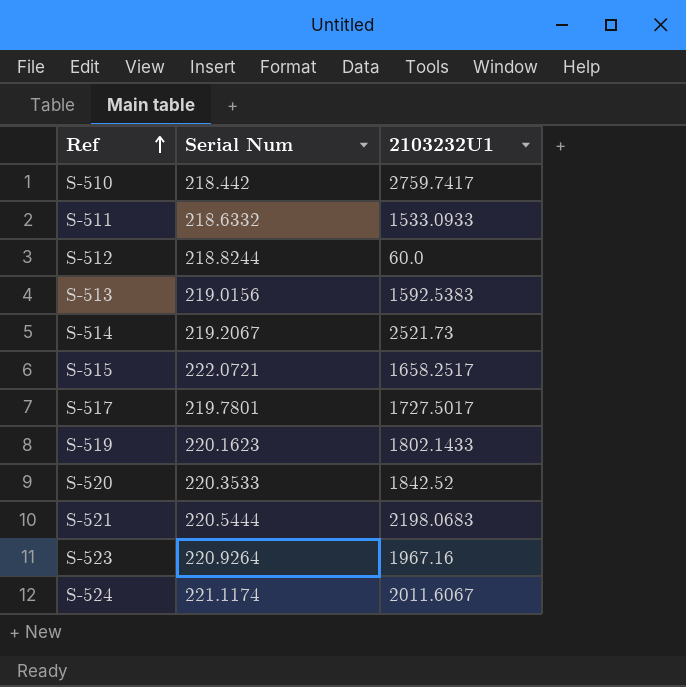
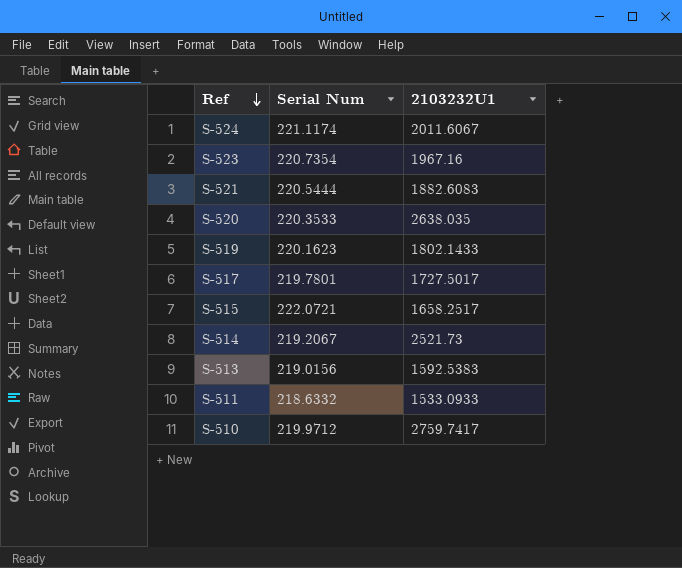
row order: Ref ascending -> Ref descending
row S-512: 218.8244 | 60.0 -> none
S-523 | Serial Num: 220.9264 -> 220.7354
S-521 | 2103232U1: 2198.0683 -> 1882.6083
S-520 | 2103232U1: 1842.52 -> 2638.035
S-510 | Serial Num: 218.442 -> 219.9712

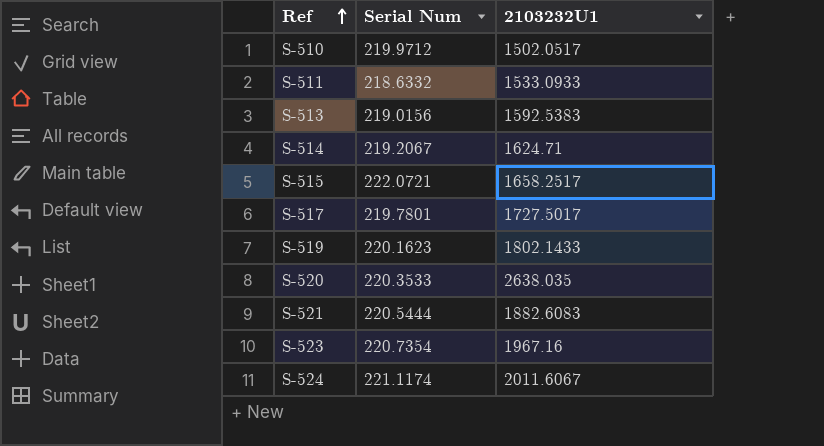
row order: Ref descending -> Ref ascending
S-510 | 2103232U1: 2759.7417 -> 1502.0517
S-514 | 2103232U1: 2521.73 -> 1624.71

